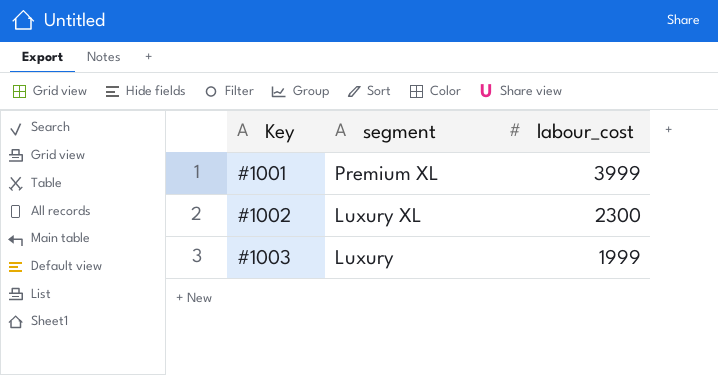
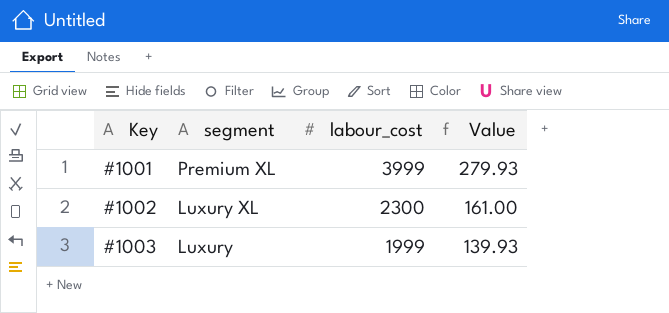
column Value | formula: none -> [labour_cost] * 0.07

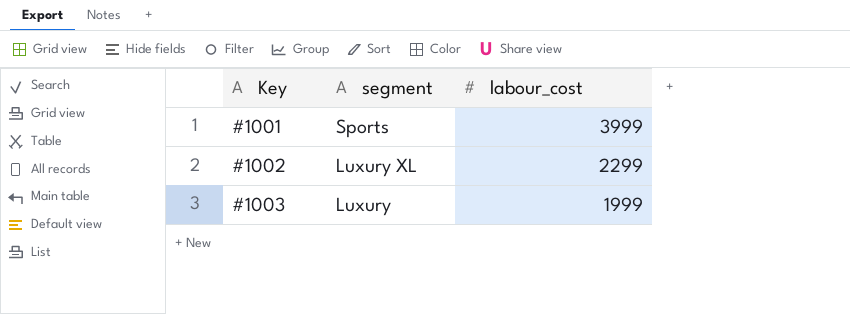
column Value | formula: [labour_cost] * 0.07 -> none
#1001 | segment: Premium XL -> Sports
#1002 | labour_cost: 2300 -> 2299

